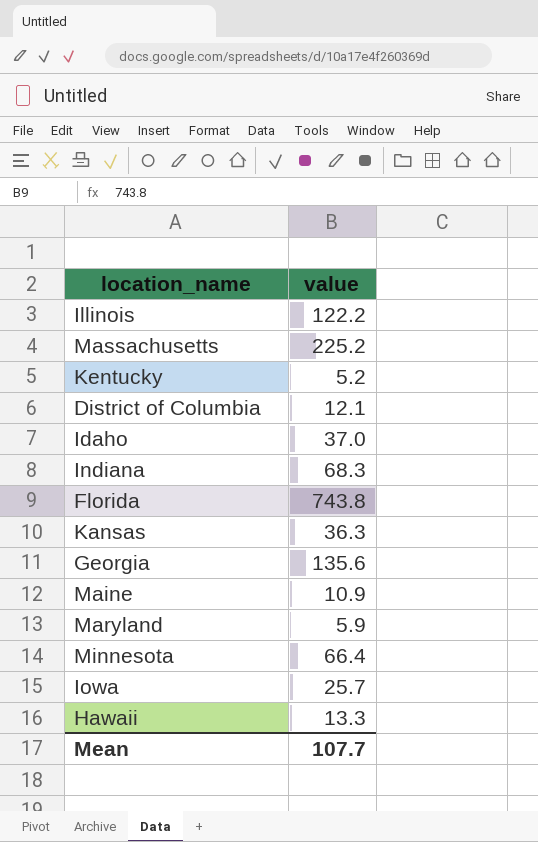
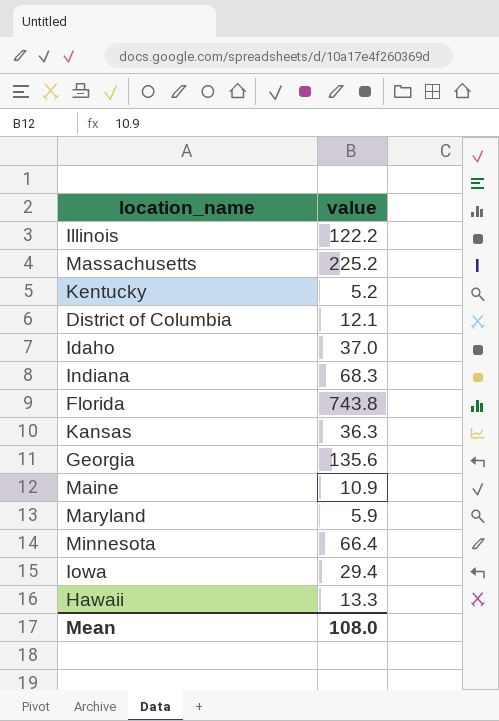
Iowa | value: 25.7 -> 29.4
Mean | value: 107.7 -> 108.0

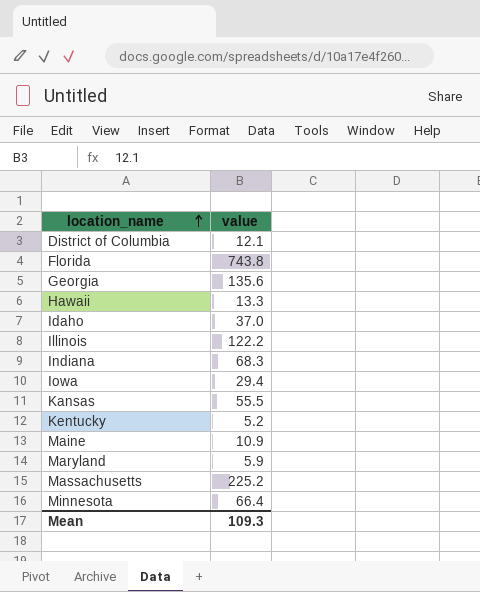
row order: none -> location_name ascending
Kansas | value: 36.3 -> 55.5
Mean | value: 108.0 -> 109.3

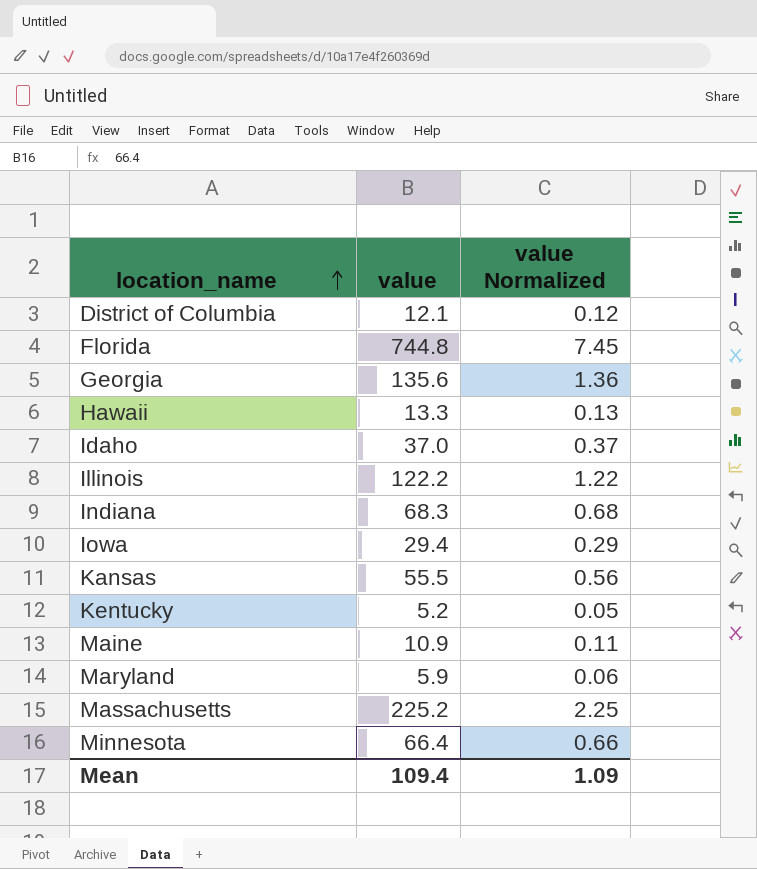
column value Normalized | formula: none -> [value] * 0.01
Florida | value: 743.8 -> 744.8
Mean | value: 109.3 -> 109.4

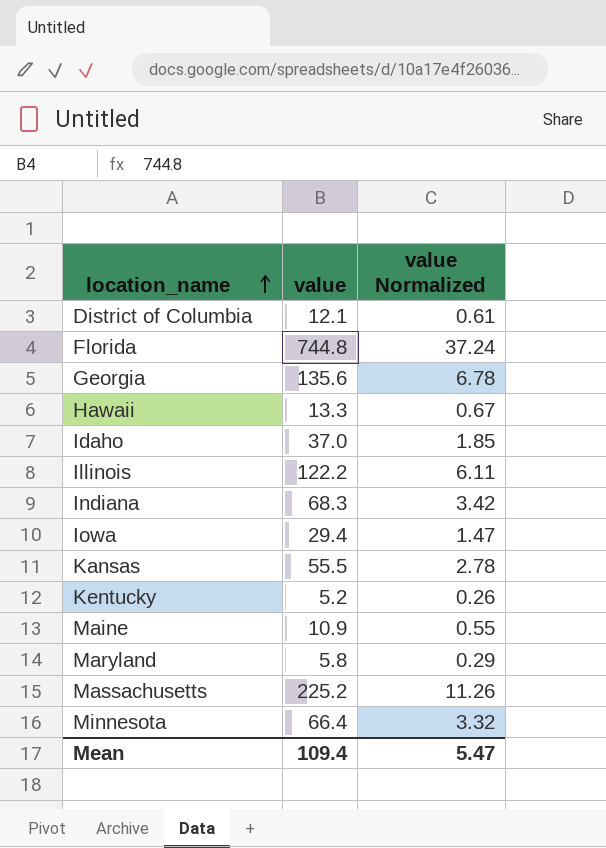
column value Normalized | formula: [value] * 0.01 -> [value] * 0.05
Maryland | value: 5.9 -> 5.8
Mean | value Normalized: 1.09 -> 5.47

